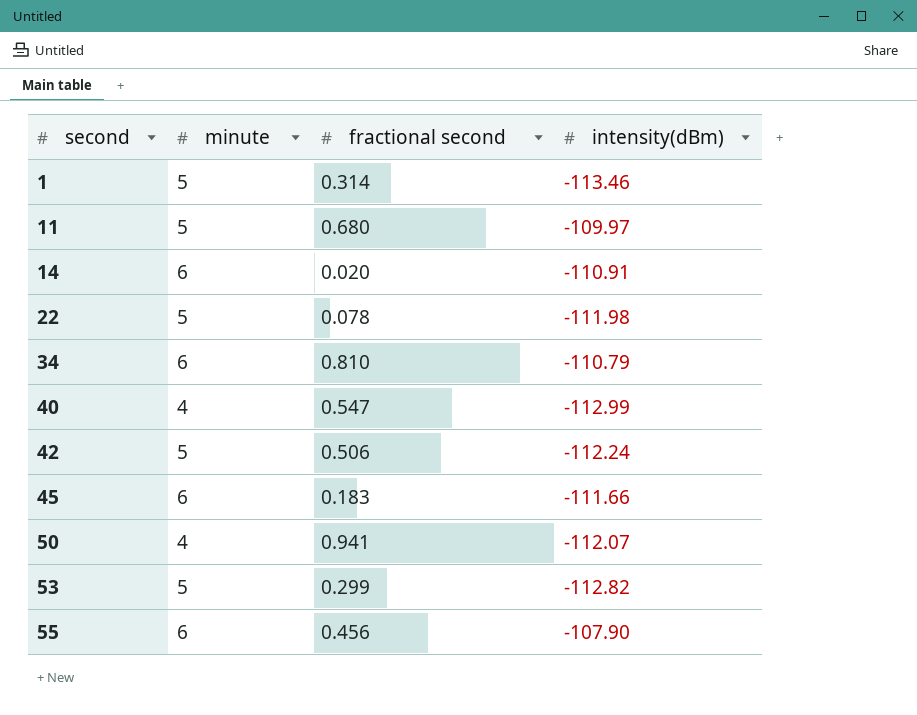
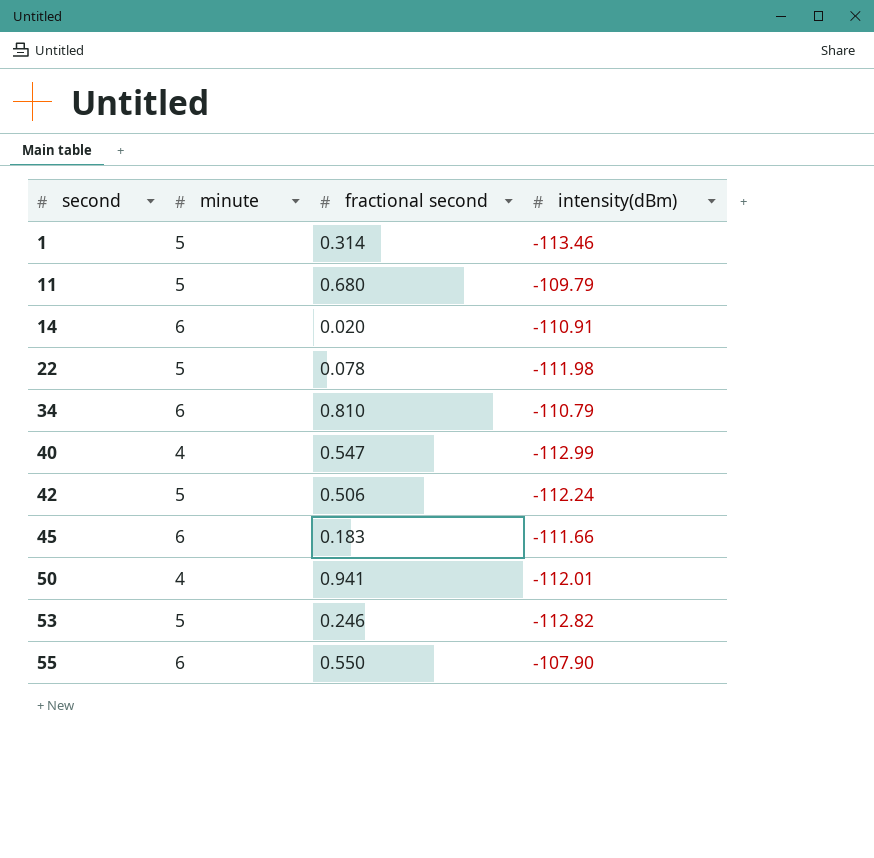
11 | intensity(dBm): -109.97 -> -109.79
50 | intensity(dBm): -112.07 -> -112.01
53 | fractional second: 0.299 -> 0.246
55 | fractional second: 0.456 -> 0.550

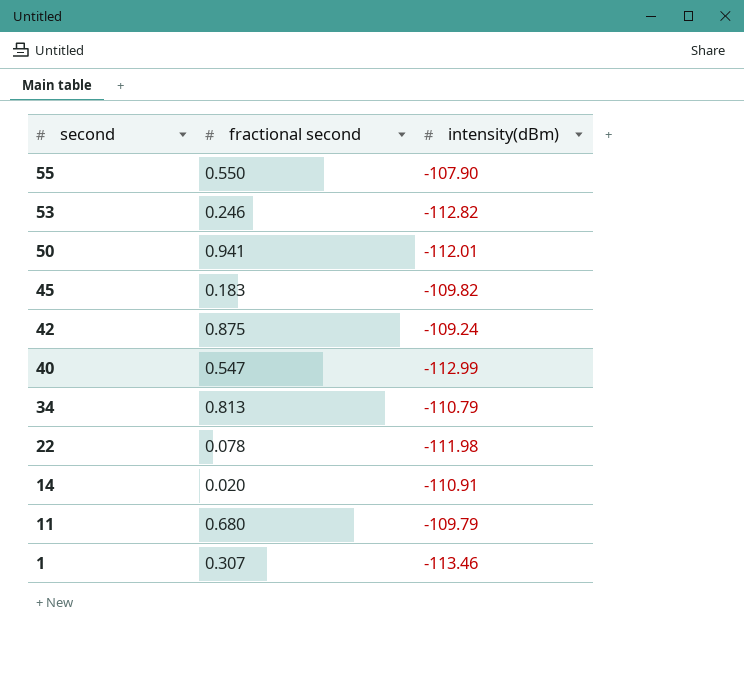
row order: second ascending -> second descending
column minute | position: 2 -> none
45 | intensity(dBm): -111.66 -> -109.82
42 | fractional second: 0.506 -> 0.875
42 | intensity(dBm): -112.24 -> -109.24
34 | fractional second: 0.810 -> 0.813
1 | fractional second: 0.314 -> 0.307

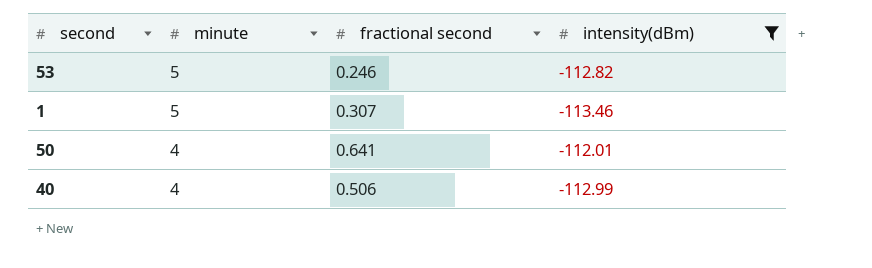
filter: none -> intensity(dBm) <= -112.01
row order: second descending -> minute descending
column minute | position: none -> 2
50 | fractional second: 0.941 -> 0.641
40 | fractional second: 0.547 -> 0.506

